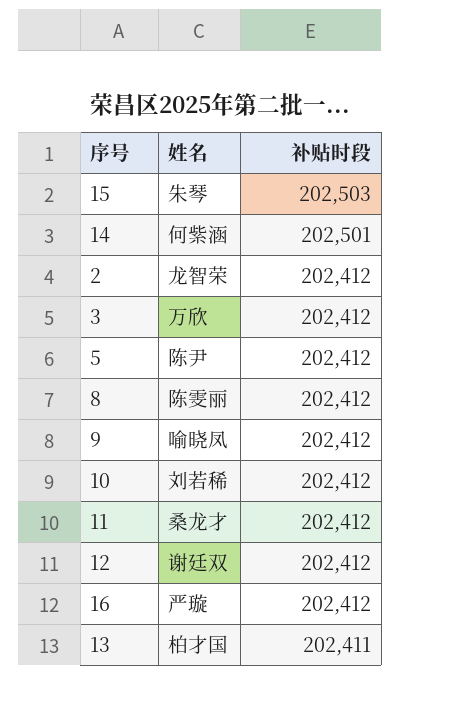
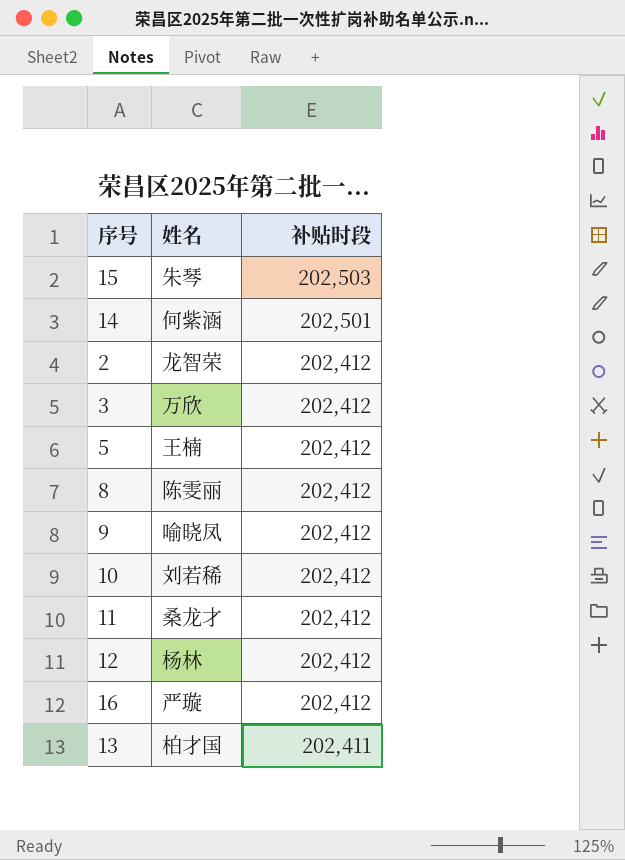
5 | 姓名: 陈尹 -> 王楠
12 | 姓名: 谢廷双 -> 杨林

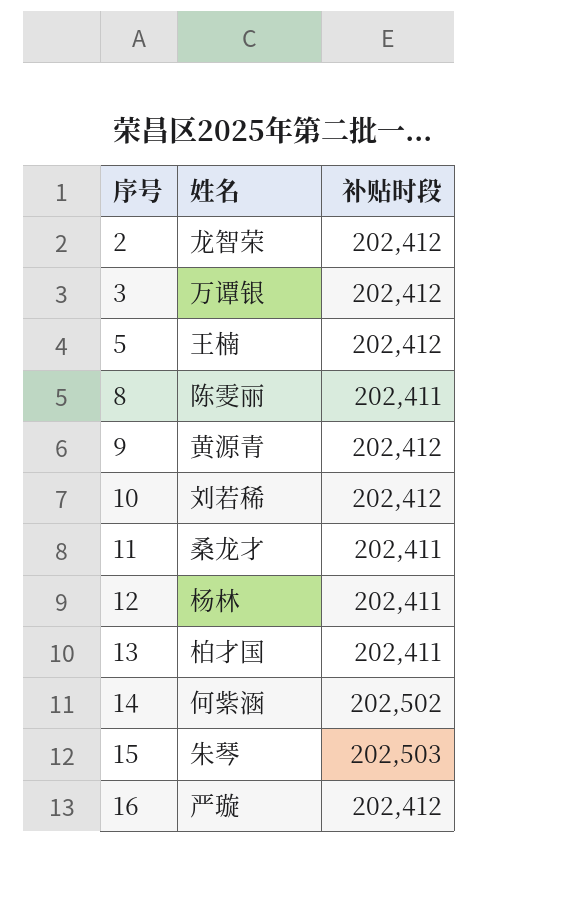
row order: 补贴时段 descending -> 序号 ascending
3 | 姓名: 万欣 -> 万谭银
8 | 补贴时段: 202,412 -> 202,411
9 | 姓名: 喻晓凤 -> 黄源青
11 | 补贴时段: 202,412 -> 202,411
12 | 补贴时段: 202,412 -> 202,411
14 | 补贴时段: 202,501 -> 202,502

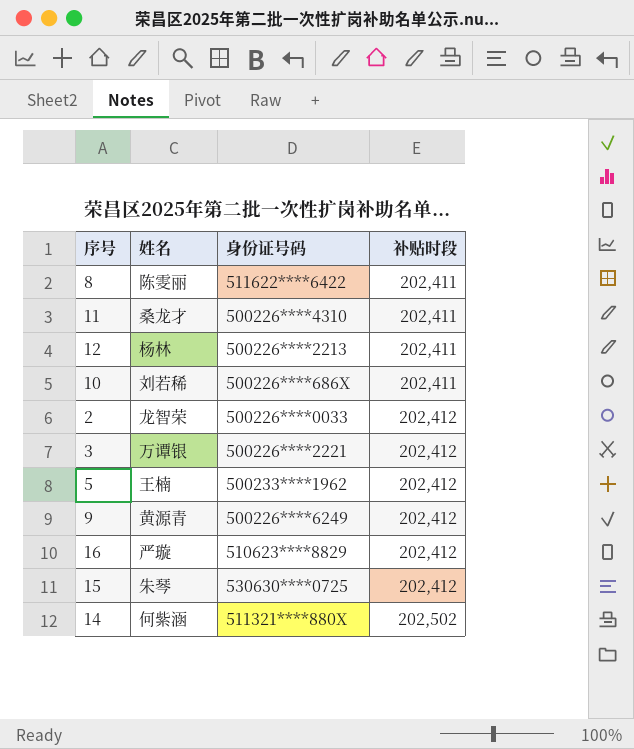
row order: 序号 ascending -> 补贴时段 ascending
column 身份证号码 | position: none -> 3
row 13: 柏才国 | 202,411 -> none
10 | 补贴时段: 202,412 -> 202,411
15 | 补贴时段: 202,503 -> 202,412

